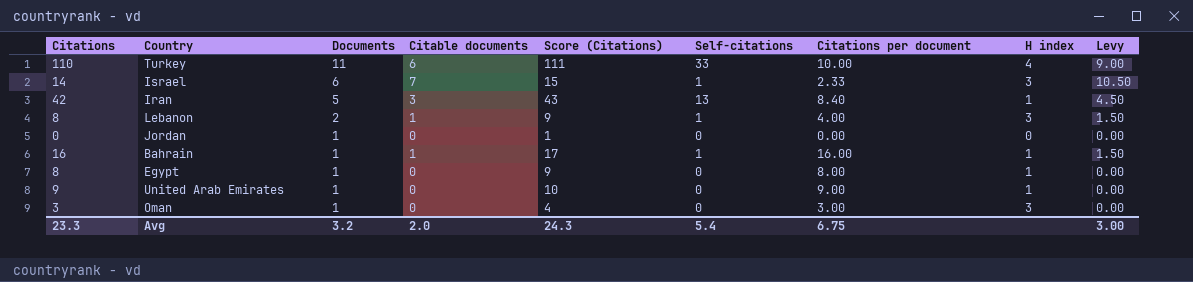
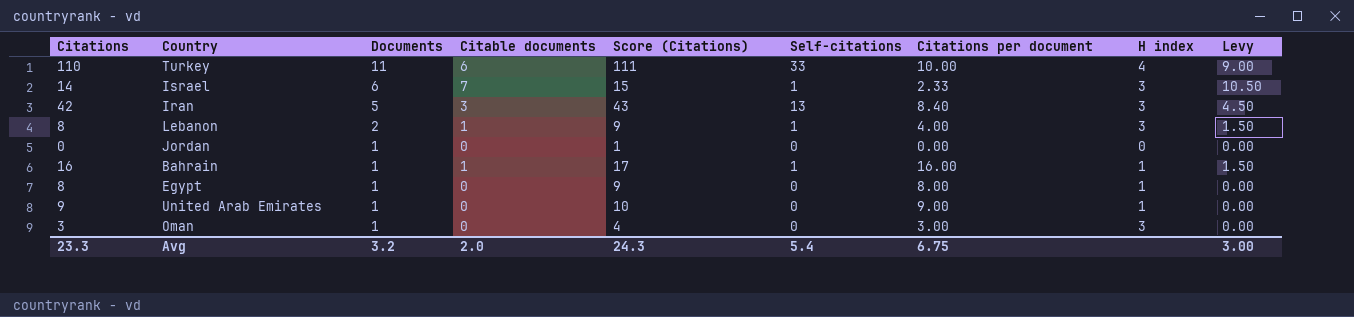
Iran | H index: 1 -> 3

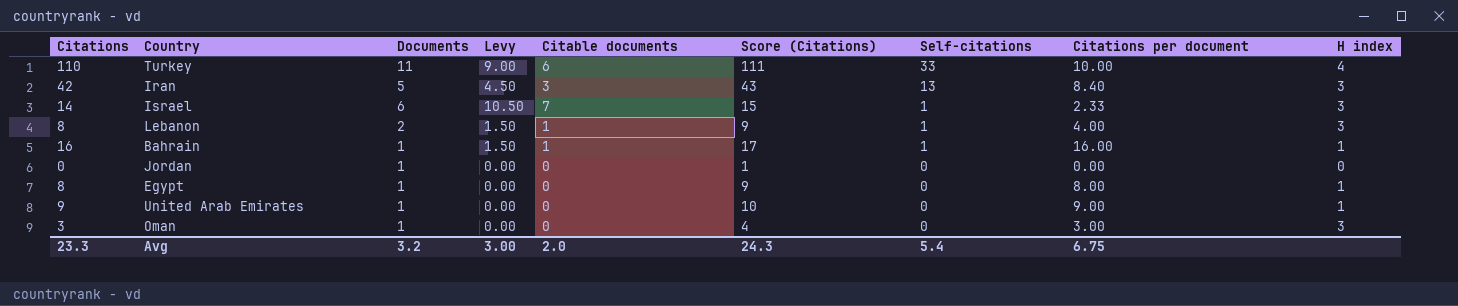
row order: Documents descending -> Self-citations descending
column Levy | position: 9 -> 4

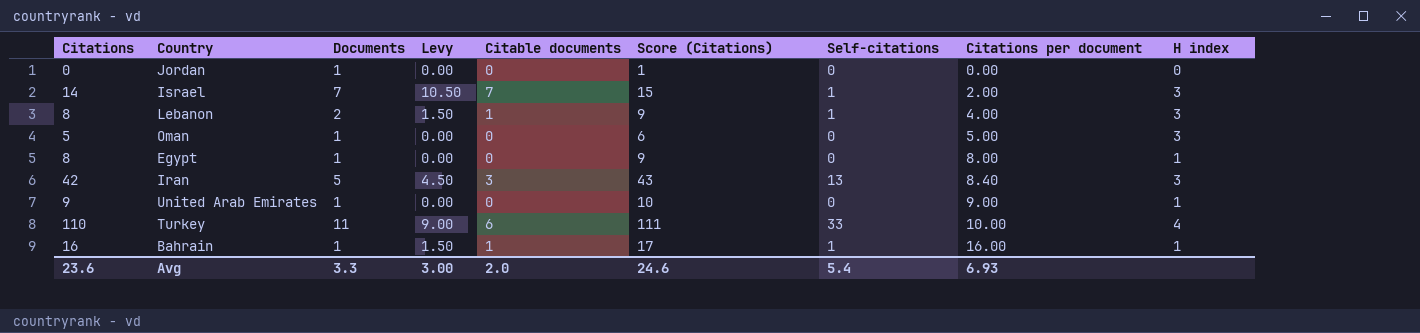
row order: Self-citations descending -> Citations per document ascending
Israel | Documents: 6 -> 7
Israel | Citations per document: 2.33 -> 2.00
Oman | Citations: 3 -> 5
Oman | Score (Citations): 4 -> 6
Oman | Citations per document: 3.00 -> 5.00
Avg | Citations: 23.3 -> 23.6
Avg | Documents: 3.2 -> 3.3
Avg | Score (Citations): 24.3 -> 24.6
Avg | Citations per document: 6.75 -> 6.93

